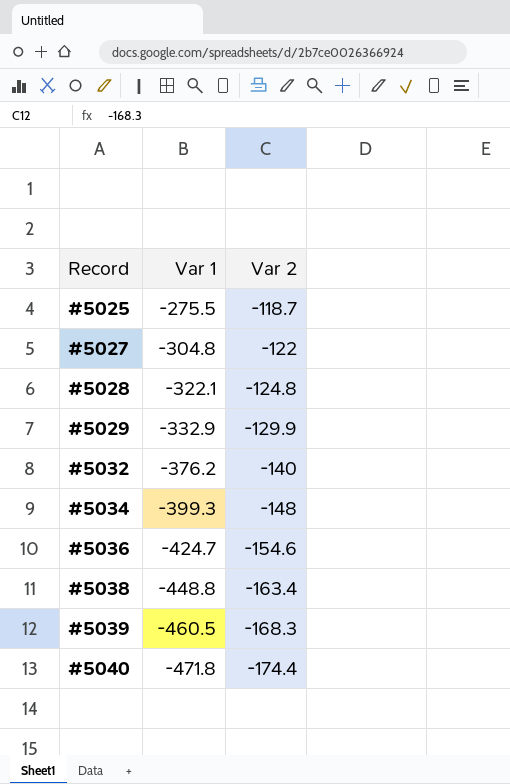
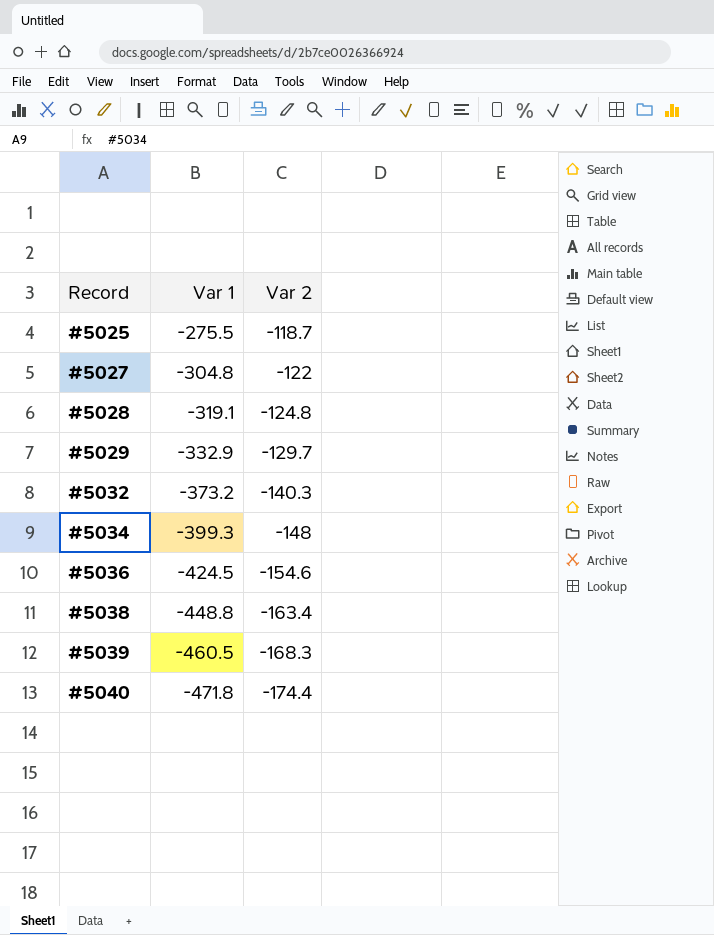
#5028 | Var 1: -322.1 -> -319.1
#5029 | Var 2: -129.9 -> -129.7
#5032 | Var 1: -376.2 -> -373.2
#5032 | Var 2: -140 -> -140.3
#5036 | Var 1: -424.7 -> -424.5

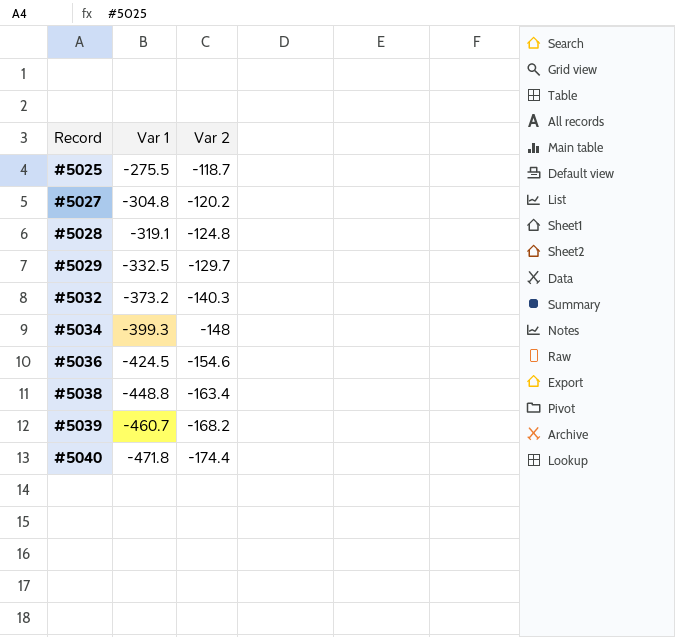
#5027 | Var 2: -122 -> -120.2
#5029 | Var 1: -332.9 -> -332.5
#5039 | Var 1: -460.5 -> -460.7
#5039 | Var 2: -168.3 -> -168.2

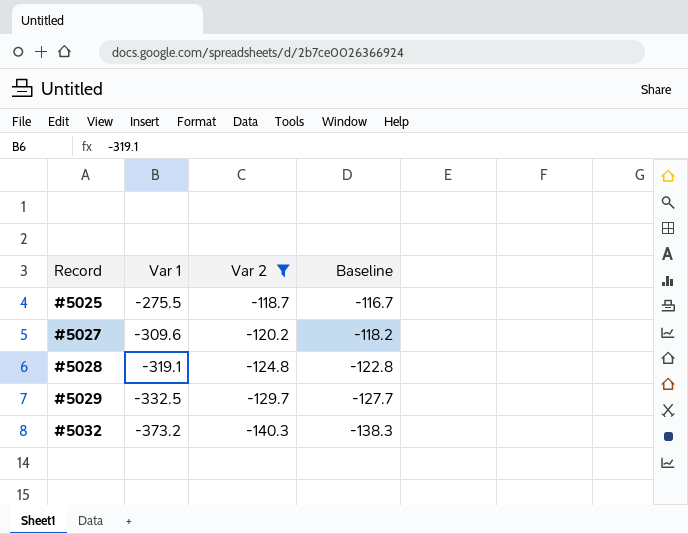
filter: none -> Var 2 >= -140.3
column Baseline | formula: none -> [Var 2] + 2
#5027 | Var 1: -304.8 -> -309.6

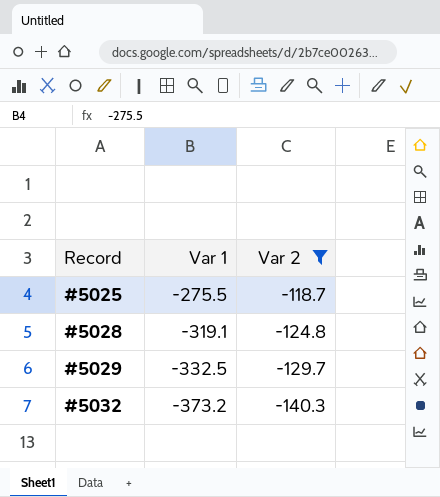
column Baseline | formula: [Var 2] + 2 -> none
row #5027: -309.6 | -120.2 | -118.2 -> none

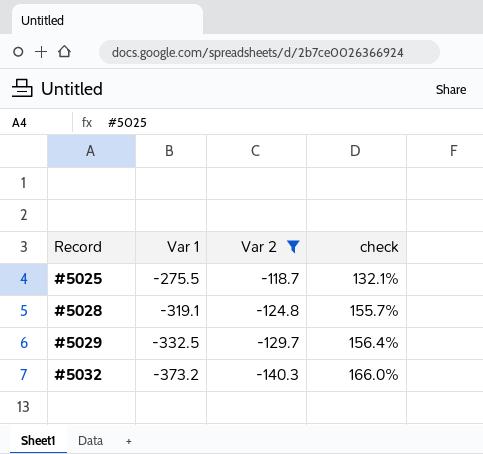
column check | formula: none -> ([Var 1] - [Var 2]) / [Var 2]

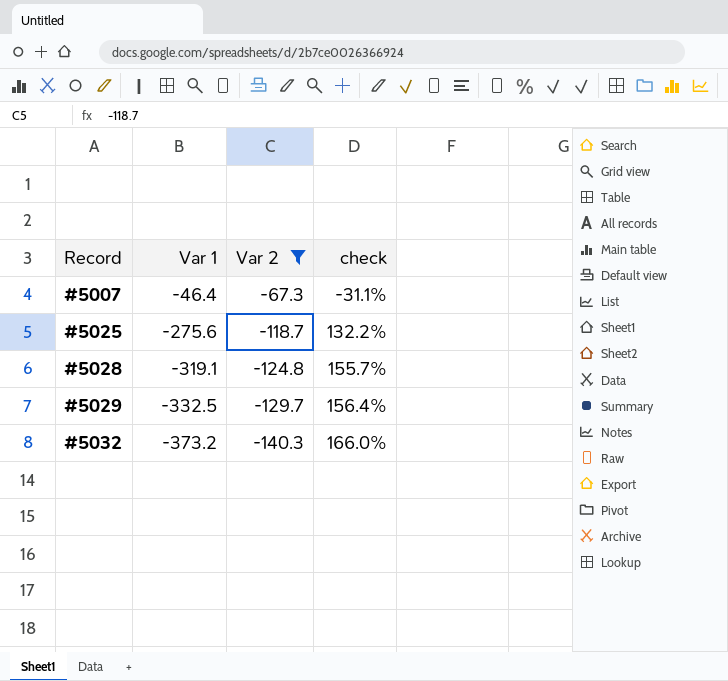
row #5007: none -> -46.4 | -67.3 | -31.1%
#5025 | Var 1: -275.5 -> -275.6
#5025 | check: 132.1% -> 132.2%

